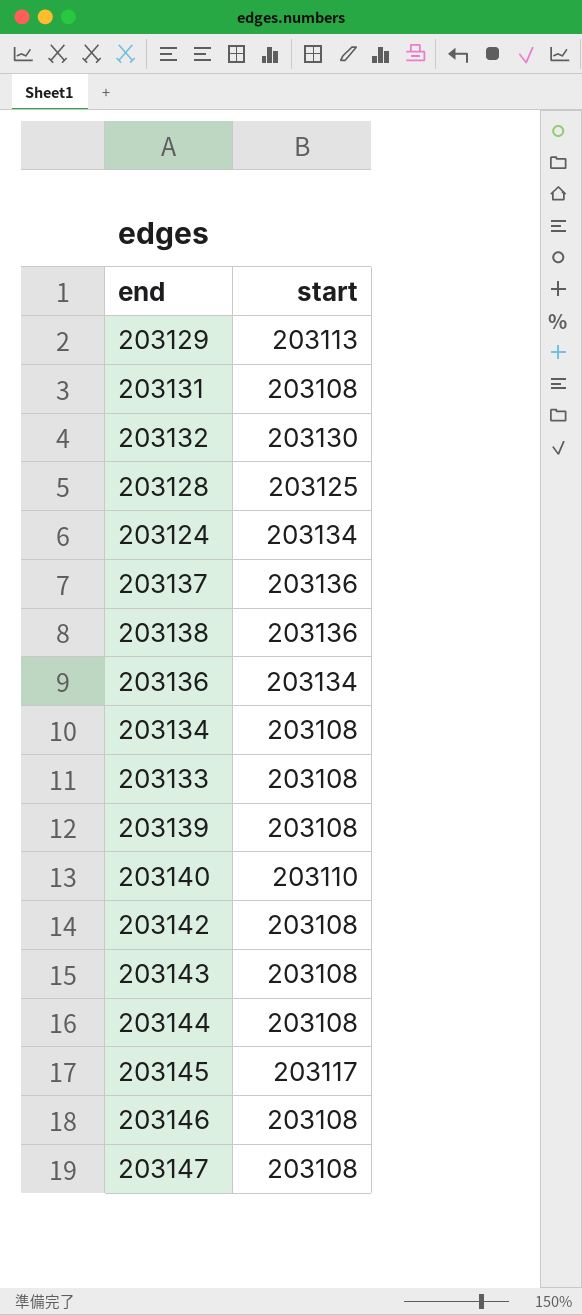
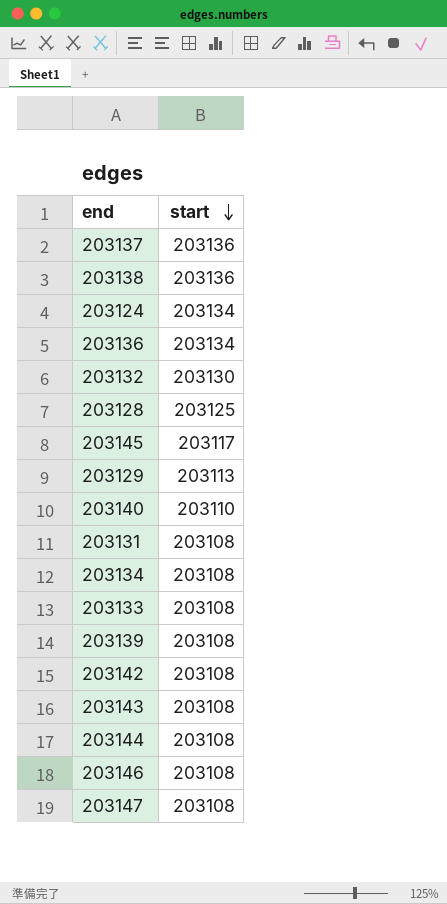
row order: none -> start descending

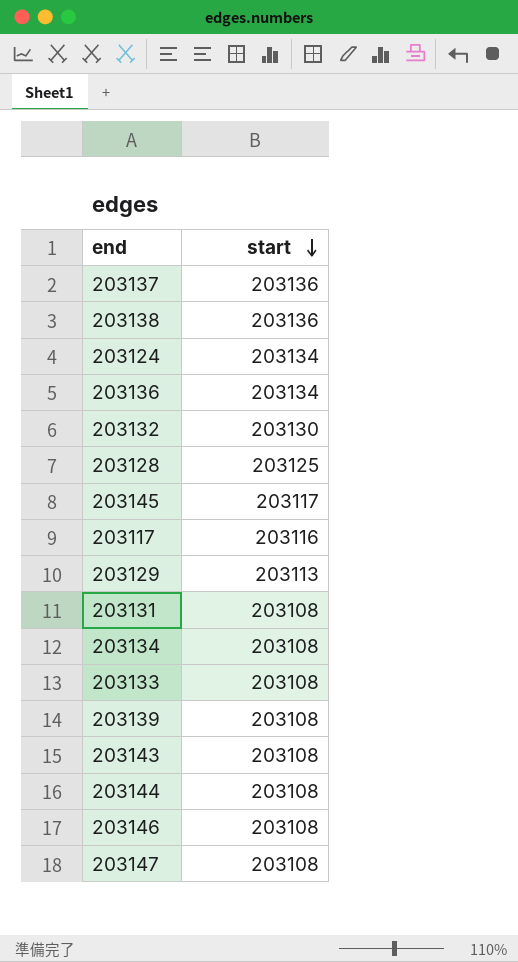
row 203140: 203110 -> none
row 203142: 203108 -> none
row 203117: none -> 203116

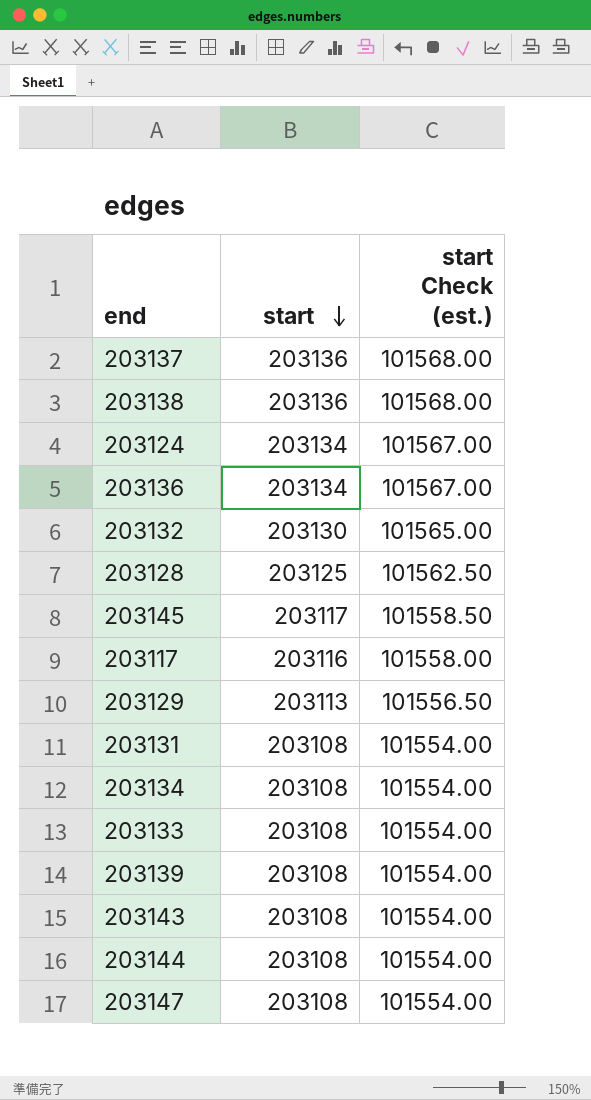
column start Check (est.) | formula: none -> [start] * 0.5
row 203146: 203108 -> none

